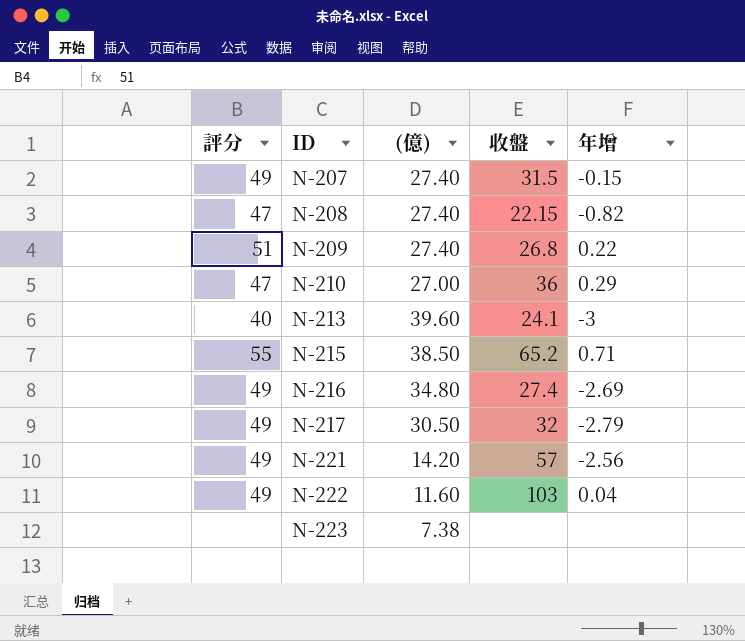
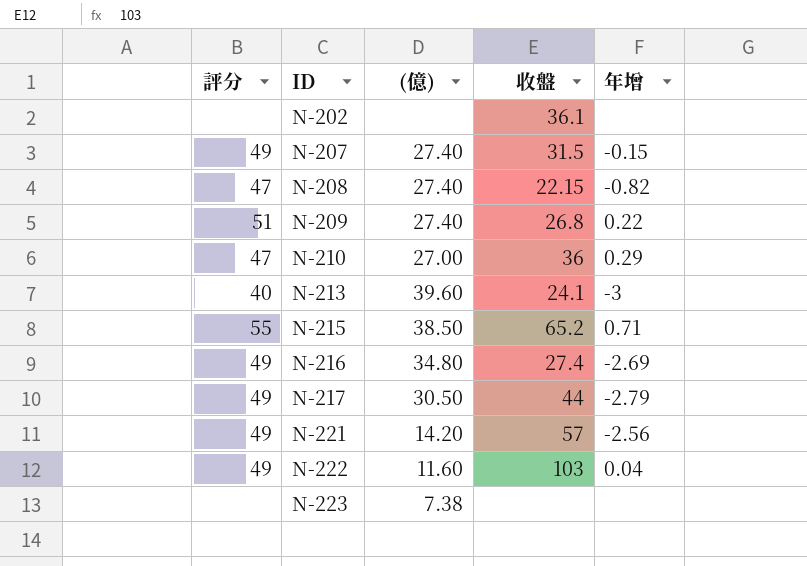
row N-202: none -> none | none | 36.1 | none
N-217 | 收盤: 32 -> 44

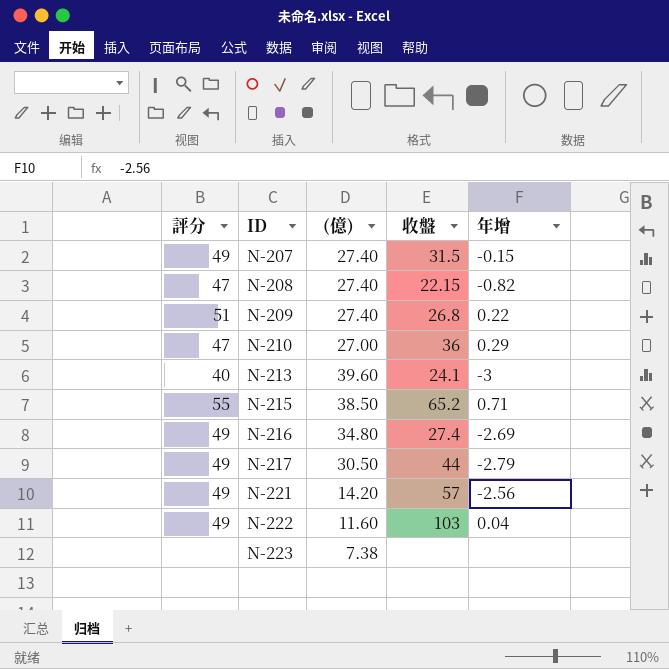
row N-202: none | none | 36.1 | none -> none

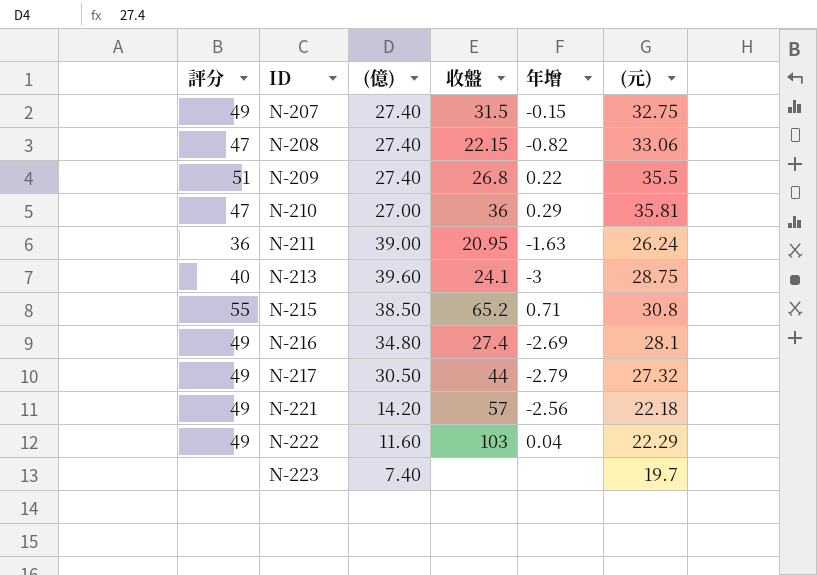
column (元) | position: none -> 6
row N-211: none -> 36 | 39.00 | 20.95 | -1.63 | 26.24
N-223 | (億): 7.38 -> 7.40

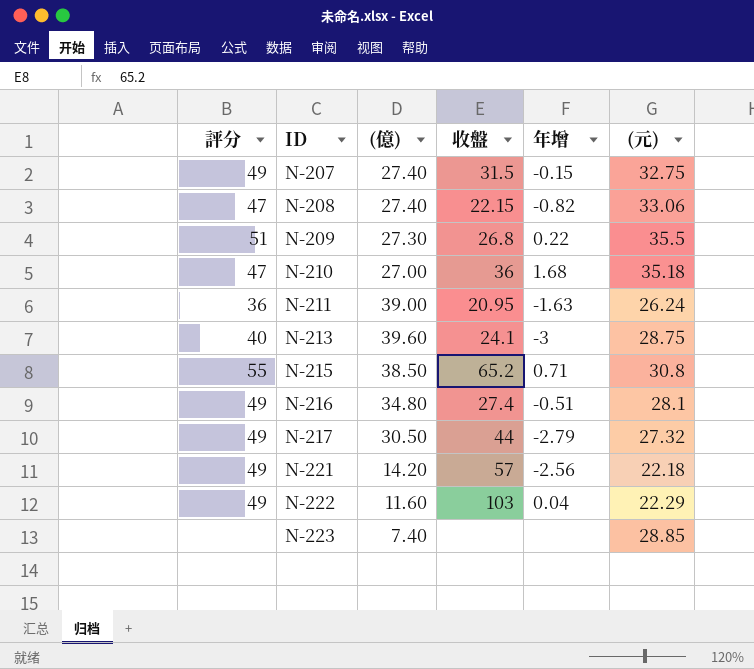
N-209 | (億): 27.40 -> 27.30
N-210 | 年增: 0.29 -> 1.68
N-210 | (元): 35.81 -> 35.18
N-216 | 年增: -2.69 -> -0.51
N-223 | (元): 19.7 -> 28.85

